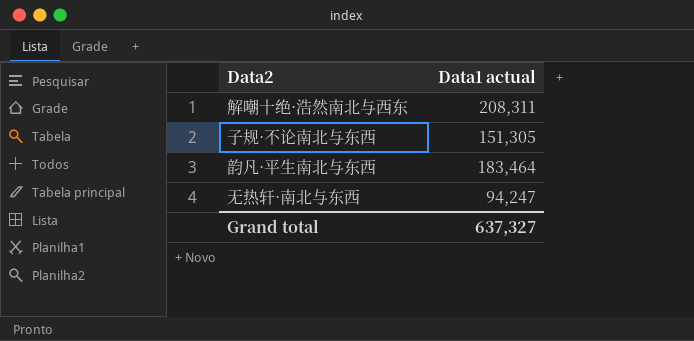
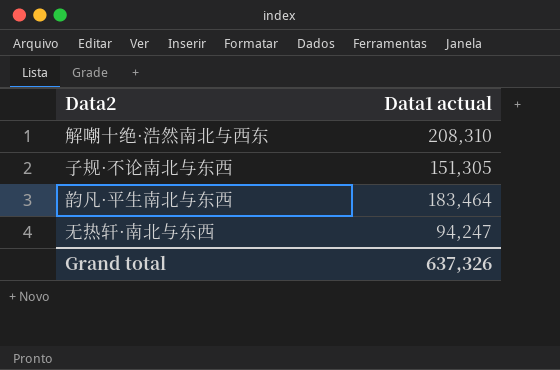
解嘲十绝·浩然南北与西东 | Data1 actual: 208,311 -> 208,310
Grand total | Data1 actual: 637,327 -> 637,326

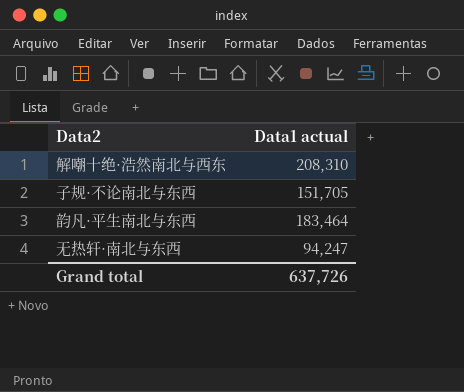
子规·不论南北与东西 | Data1 actual: 151,305 -> 151,705
Grand total | Data1 actual: 637,326 -> 637,726

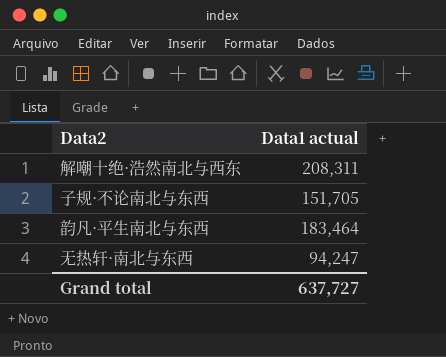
解嘲十绝·浩然南北与西东 | Data1 actual: 208,310 -> 208,311
Grand total | Data1 actual: 637,726 -> 637,727

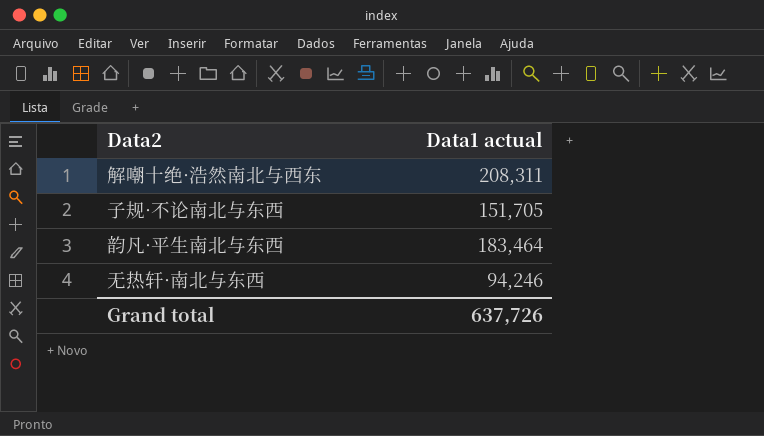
无热轩·南北与东西 | Data1 actual: 94,247 -> 94,246
Grand total | Data1 actual: 637,727 -> 637,726

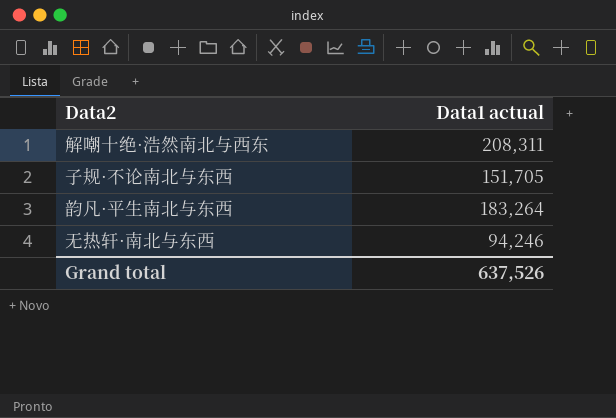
韵凡·平生南北与东西 | Data1 actual: 183,464 -> 183,264
Grand total | Data1 actual: 637,726 -> 637,526

